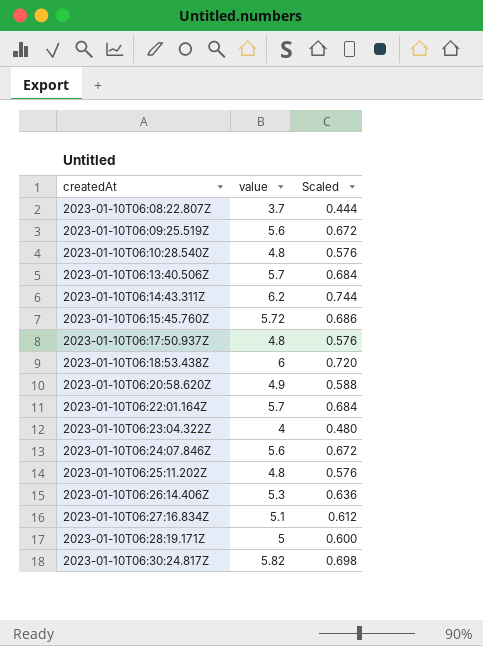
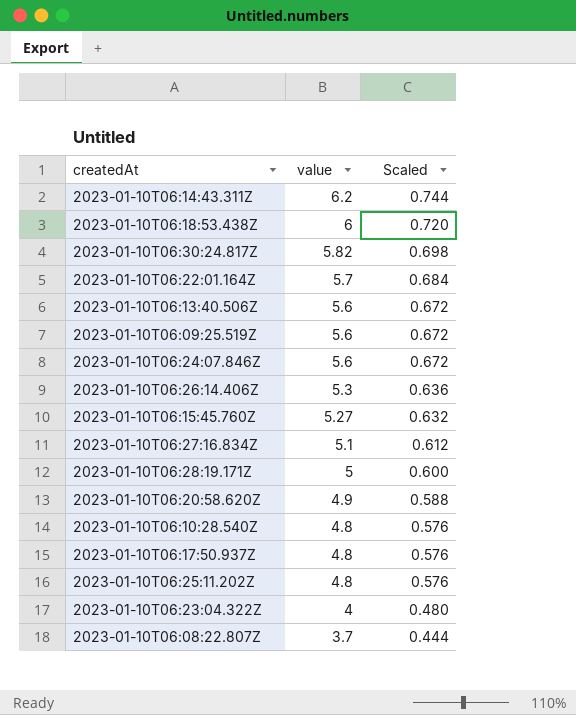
row order: createdAt ascending -> value descending
2023-01-10T06:13:40.506Z | value: 5.7 -> 5.6
2023-01-10T06:13:40.506Z | Scaled: 0.684 -> 0.672
2023-01-10T06:15:45.760Z | value: 5.72 -> 5.27
2023-01-10T06:15:45.760Z | Scaled: 0.686 -> 0.632

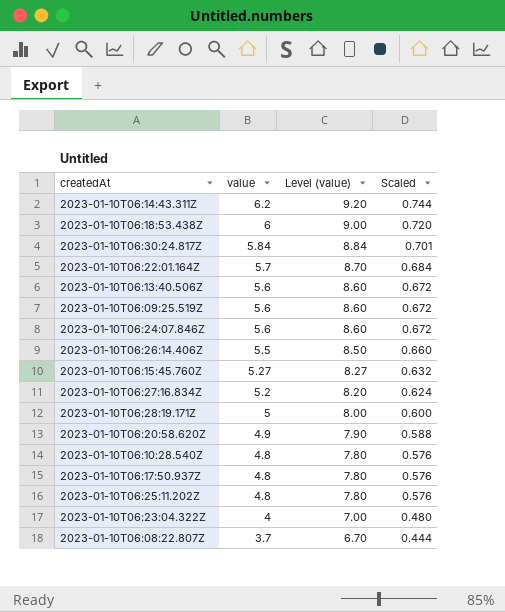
column Level (value) | formula: none -> [value] + 3
2023-01-10T06:30:24.817Z | value: 5.82 -> 5.84
2023-01-10T06:30:24.817Z | Scaled: 0.698 -> 0.701
2023-01-10T06:26:14.406Z | value: 5.3 -> 5.5
2023-01-10T06:26:14.406Z | Scaled: 0.636 -> 0.660
2023-01-10T06:27:16.834Z | value: 5.1 -> 5.2
2023-01-10T06:27:16.834Z | Scaled: 0.612 -> 0.624

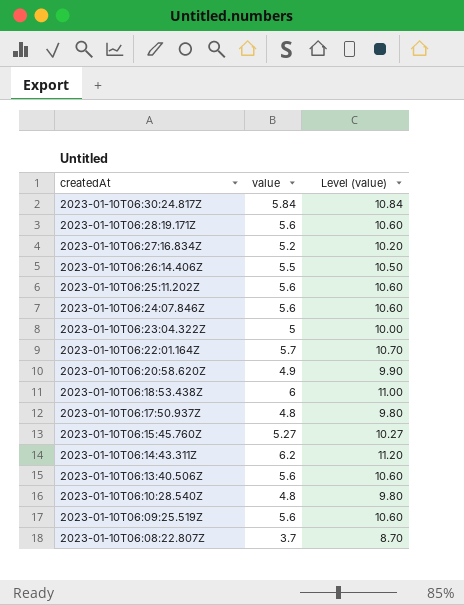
row order: value descending -> createdAt descending
column Scaled | formula: [value] * 0.12 -> none
column Level (value) | formula: [value] + 3 -> [value] + 5
2023-01-10T06:28:19.171Z | value: 5 -> 5.6
2023-01-10T06:25:11.202Z | value: 4.8 -> 5.6
2023-01-10T06:23:04.322Z | value: 4 -> 5

